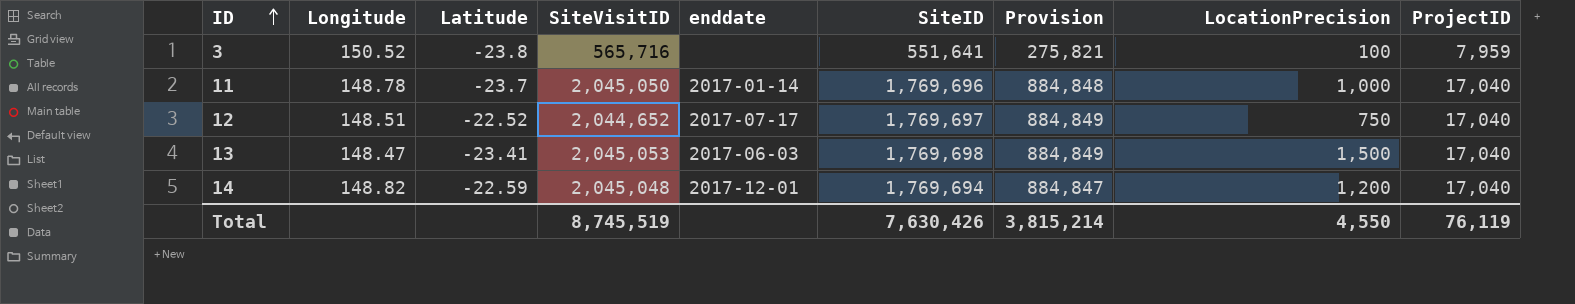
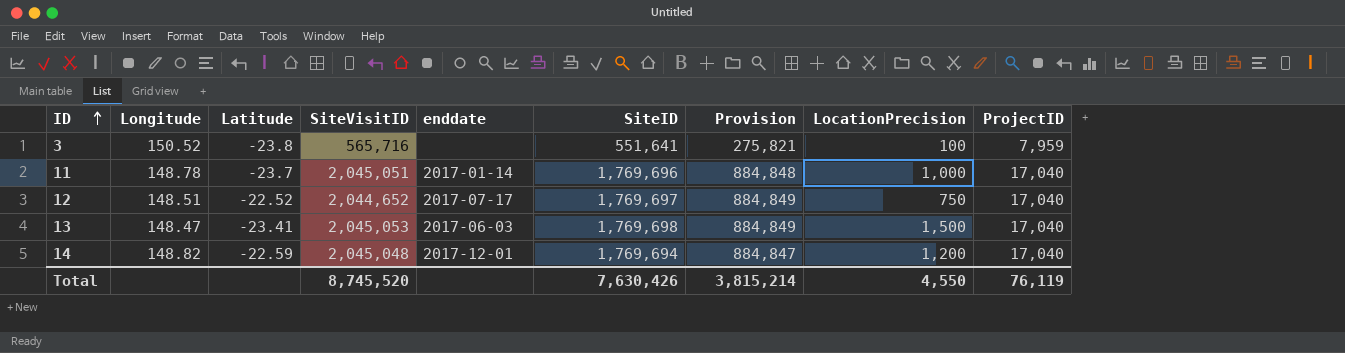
11 | SiteVisitID: 2,045,050 -> 2,045,051
Total | SiteVisitID: 8,745,519 -> 8,745,520

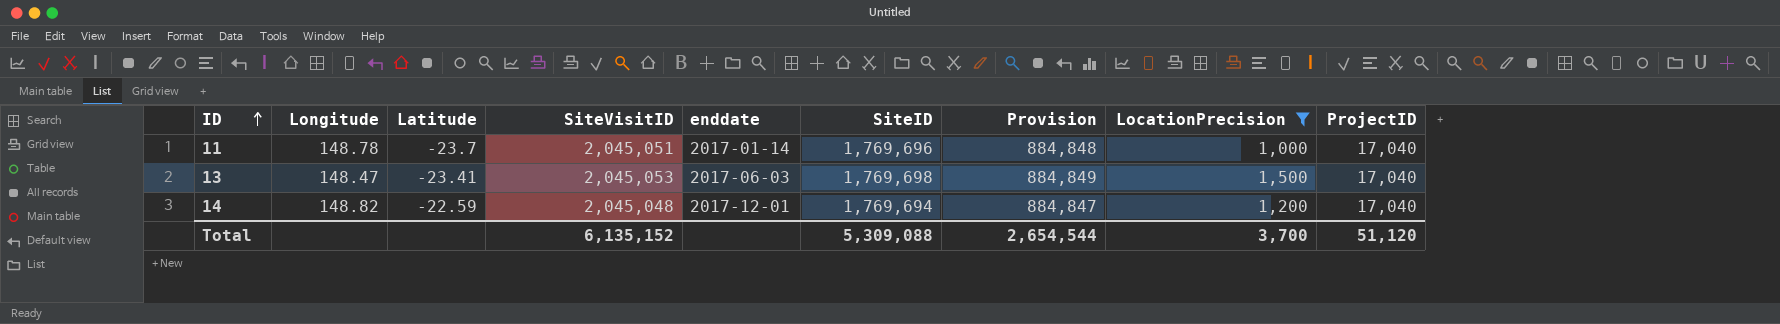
filter: none -> LocationPrecision >= 1,000
Total | SiteVisitID: 8,745,520 -> 6,135,152
Total | SiteID: 7,630,426 -> 5,309,088
Total | Provision: 3,815,214 -> 2,654,544
Total | LocationPrecision: 4,550 -> 3,700
Total | ProjectID: 76,119 -> 51,120

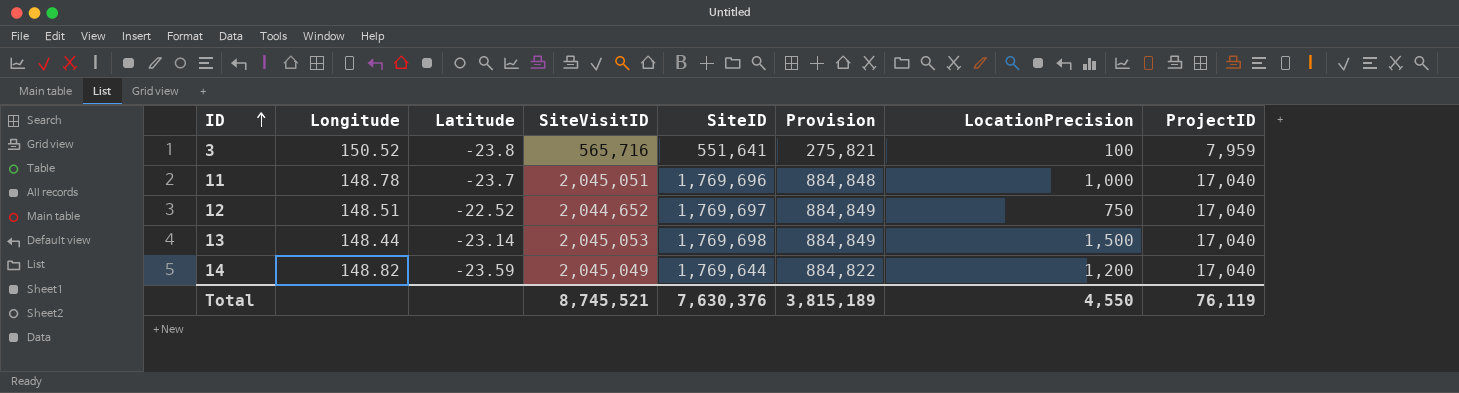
filter: LocationPrecision >= 1,000 -> none
column enddate | position: 5 -> none
13 | Longitude: 148.47 -> 148.44
13 | Latitude: -23.41 -> -23.14
14 | Latitude: -22.59 -> -23.59
14 | SiteVisitID: 2,045,048 -> 2,045,049
14 | SiteID: 1,769,694 -> 1,769,644
14 | Provision: 884,847 -> 884,822
Total | SiteVisitID: 6,135,152 -> 8,745,521
Total | SiteID: 5,309,088 -> 7,630,376
Total | Provision: 2,654,544 -> 3,815,189
Total | LocationPrecision: 3,700 -> 4,550
Total | ProjectID: 51,120 -> 76,119

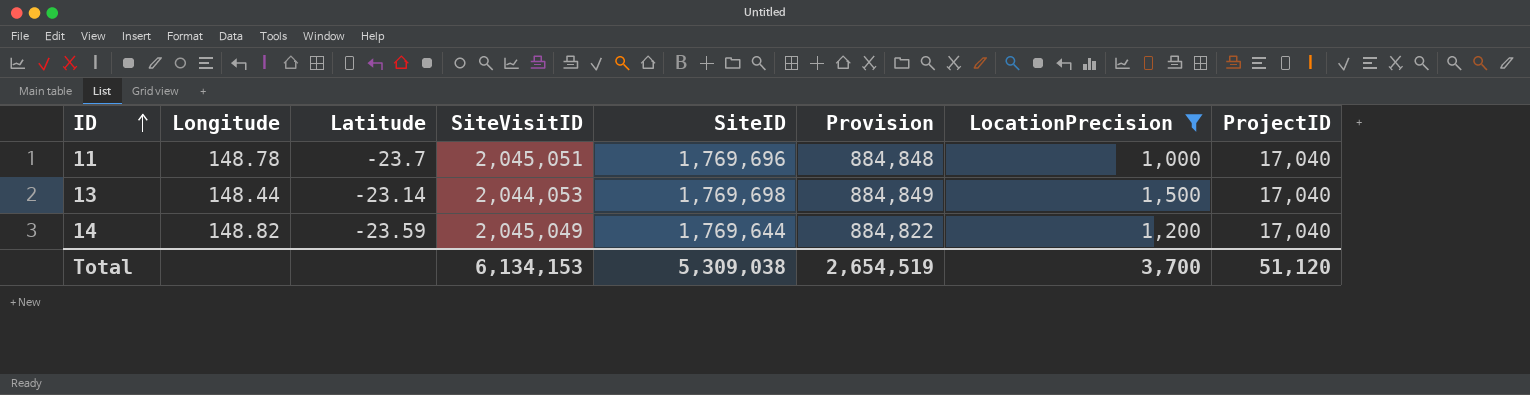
filter: none -> LocationPrecision >= 1,000
13 | SiteVisitID: 2,045,053 -> 2,044,053
Total | SiteVisitID: 8,745,521 -> 6,134,153
Total | SiteID: 7,630,376 -> 5,309,038
Total | Provision: 3,815,189 -> 2,654,519
Total | LocationPrecision: 4,550 -> 3,700
Total | ProjectID: 76,119 -> 51,120

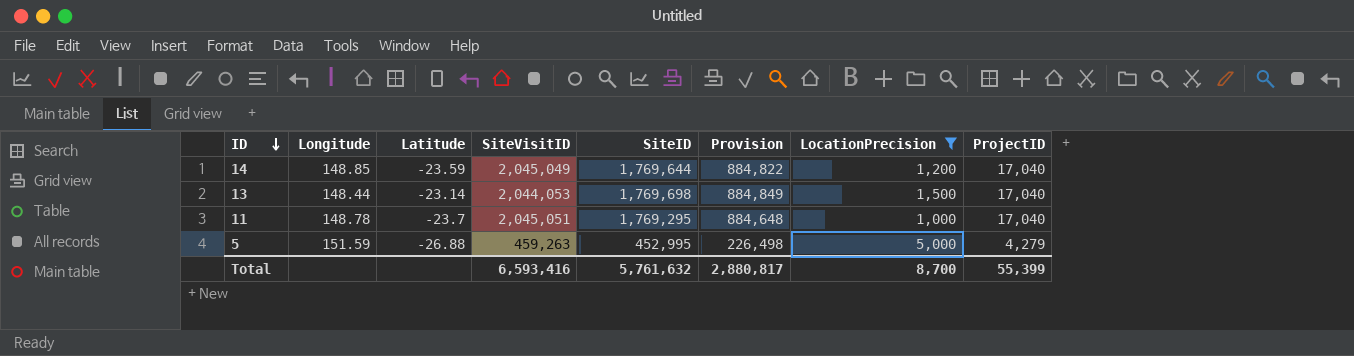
row order: ID ascending -> ID descending
14 | Longitude: 148.82 -> 148.85
11 | SiteID: 1,769,696 -> 1,769,295
11 | Provision: 884,848 -> 884,648
row 5: none -> 151.59 | -26.88 | 459,263 | 452,995 | 226,498 | 5,000 | 4,279
Total | SiteVisitID: 6,134,153 -> 6,593,416
Total | SiteID: 5,309,038 -> 5,761,632
Total | Provision: 2,654,519 -> 2,880,817
Total | LocationPrecision: 3,700 -> 8,700
Total | ProjectID: 51,120 -> 55,399

